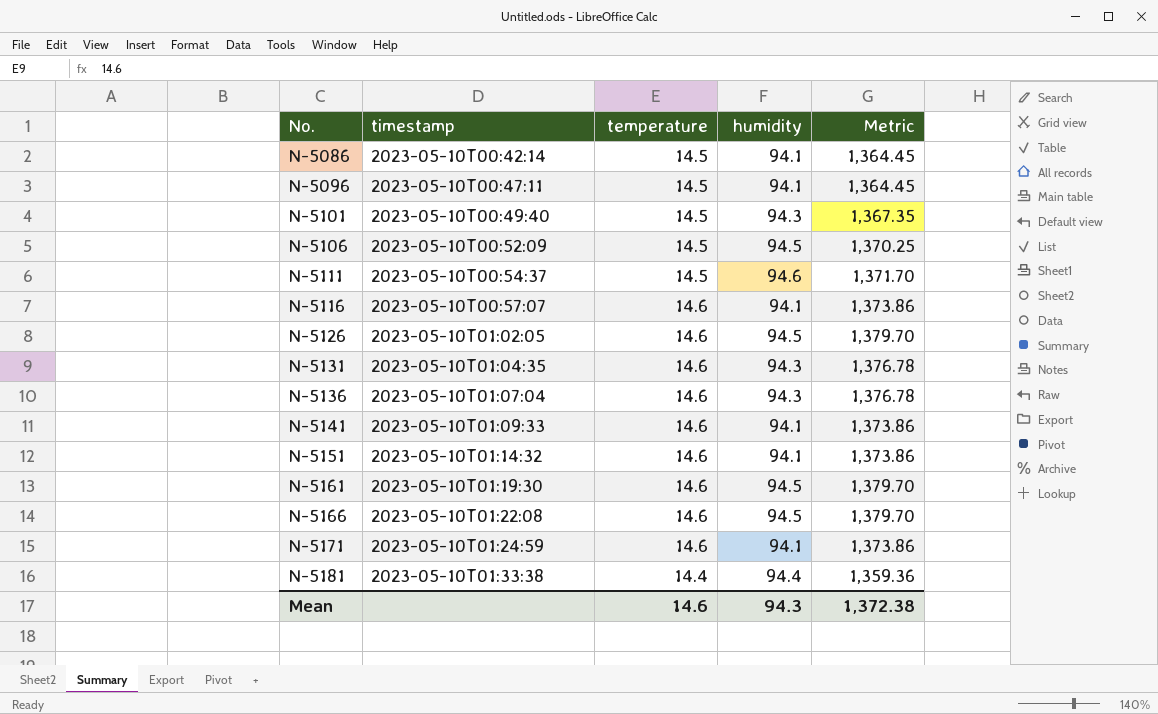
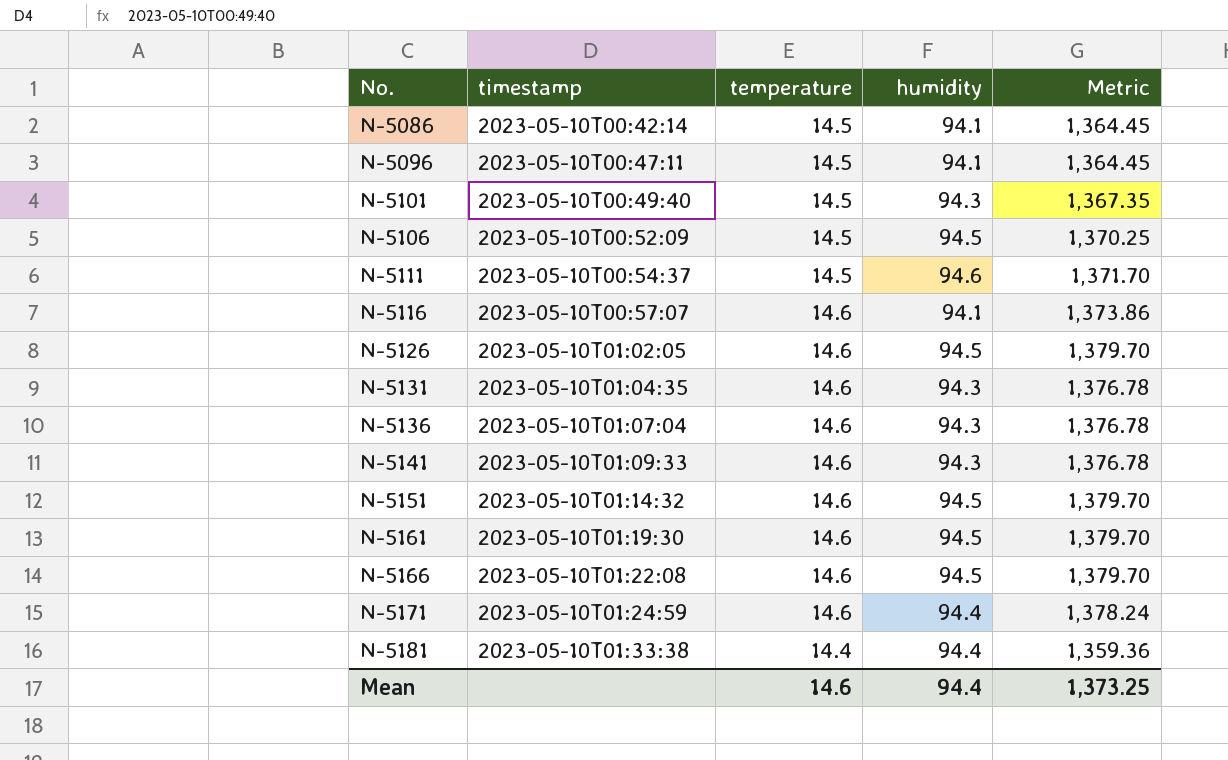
N-5141 | humidity: 94.1 -> 94.3
N-5141 | Metric: 1,373.86 -> 1,376.78
N-5151 | humidity: 94.1 -> 94.5
N-5151 | Metric: 1,373.86 -> 1,379.70
N-5171 | humidity: 94.1 -> 94.4
N-5171 | Metric: 1,373.86 -> 1,378.24
Mean | humidity: 94.3 -> 94.4
Mean | Metric: 1,372.38 -> 1,373.25

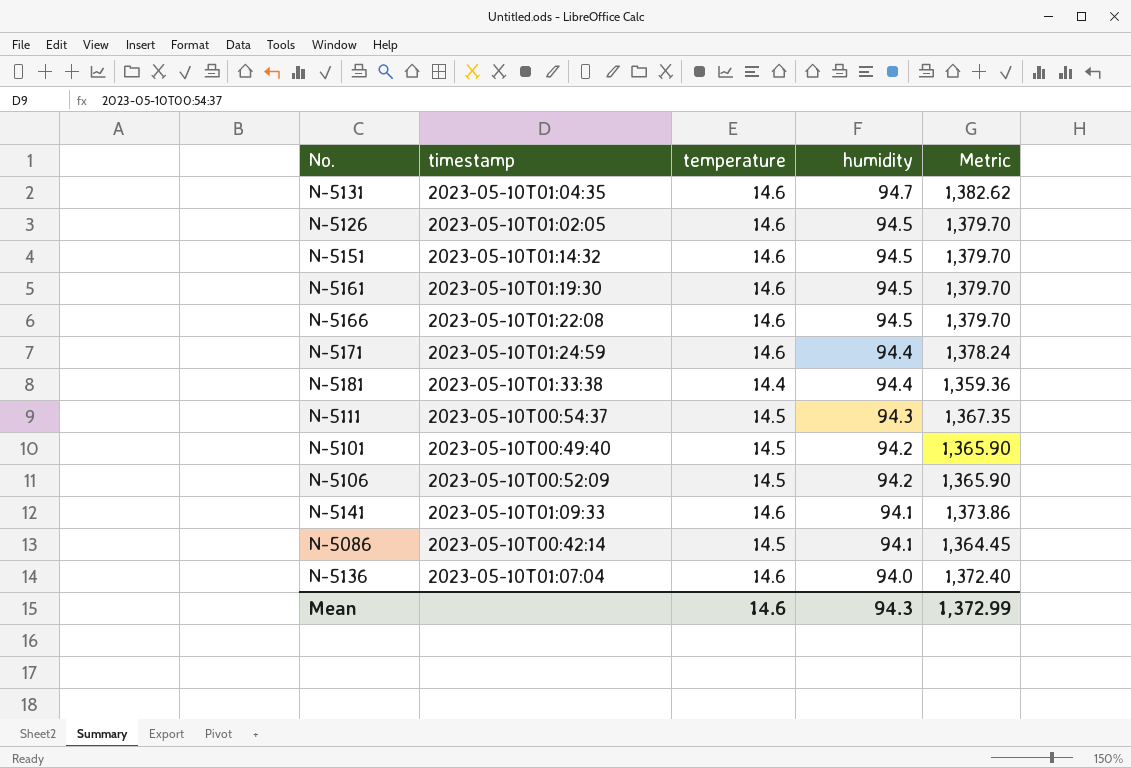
row order: No. ascending -> humidity descending
row N-5096: 2023-05-10T00:47:11 | 14.5 | 94.1 | 1,364.45 -> none
row N-5116: 2023-05-10T00:57:07 | 14.6 | 94.1 | 1,373.86 -> none
N-5131 | humidity: 94.3 -> 94.7
N-5131 | Metric: 1,376.78 -> 1,382.62
N-5111 | humidity: 94.6 -> 94.3
N-5111 | Metric: 1,371.70 -> 1,367.35
N-5101 | humidity: 94.3 -> 94.2
N-5101 | Metric: 1,367.35 -> 1,365.90
N-5106 | humidity: 94.5 -> 94.2
N-5106 | Metric: 1,370.25 -> 1,365.90
N-5141 | humidity: 94.3 -> 94.1
N-5141 | Metric: 1,376.78 -> 1,373.86
N-5136 | humidity: 94.3 -> 94.0
N-5136 | Metric: 1,376.78 -> 1,372.40
Mean | humidity: 94.4 -> 94.3
Mean | Metric: 1,373.25 -> 1,372.99

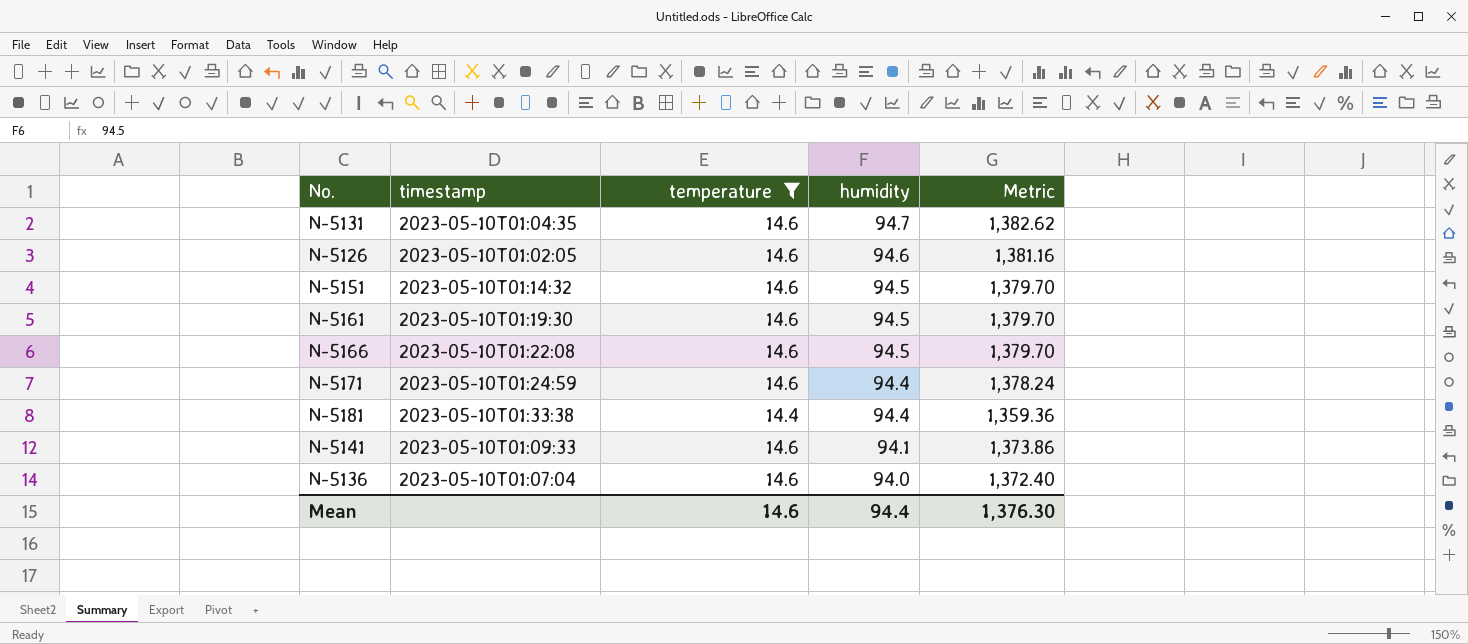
filter: none -> temperature != 14.5
N-5126 | humidity: 94.5 -> 94.6
N-5126 | Metric: 1,379.70 -> 1,381.16
Mean | humidity: 94.3 -> 94.4
Mean | Metric: 1,372.99 -> 1,376.30

